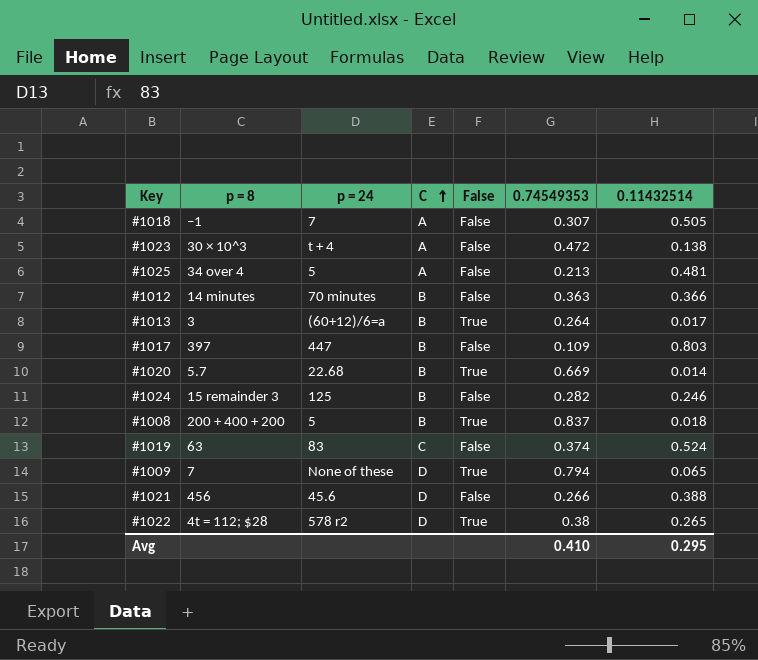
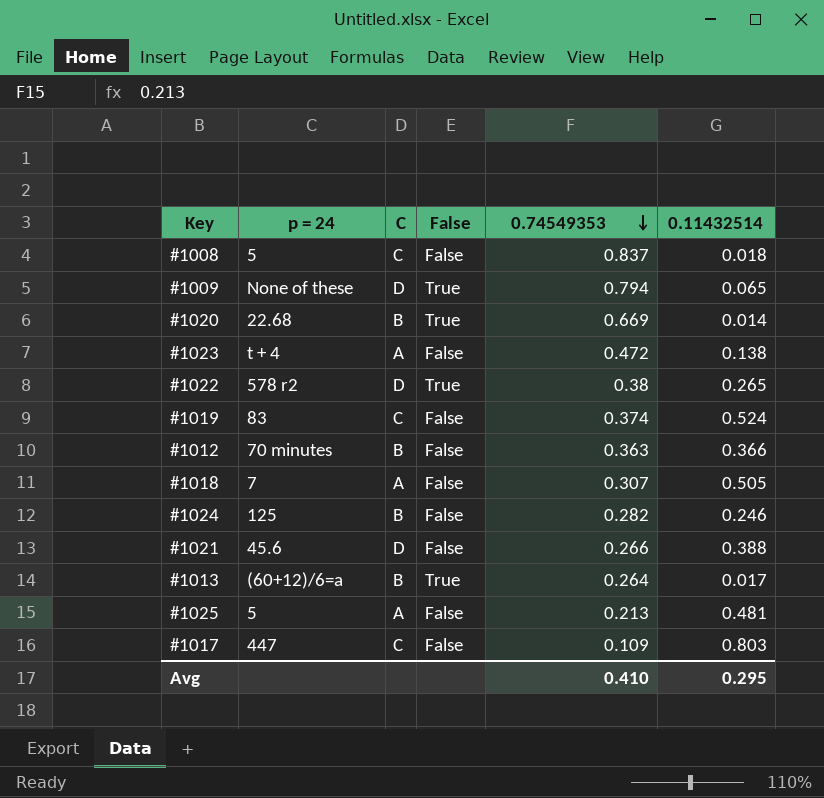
row order: C ascending -> 0.74549353 descending
column p = 8 | position: 2 -> none
#1008 | C: B -> C
#1008 | False: True -> False
#1017 | C: B -> C

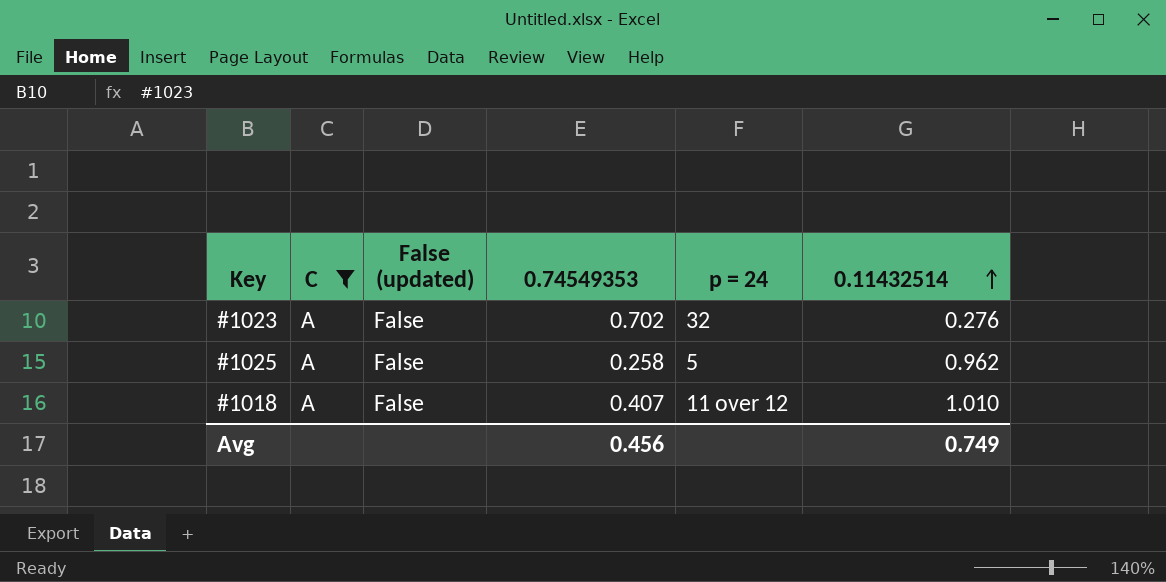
filter: none -> C = A
row order: 0.74549353 descending -> 0.11432514 ascending
column name: False -> False (updated)
column p = 24 | position: 2 -> 5
#1023 | 0.74549353: 0.472 -> 0.702
#1023 | p = 24: t + 4 -> 32
#1023 | 0.11432514: 0.138 -> 0.276
#1025 | 0.74549353: 0.213 -> 0.258
#1025 | 0.11432514: 0.481 -> 0.962
#1018 | 0.74549353: 0.307 -> 0.407
#1018 | p = 24: 7 -> 11 over 12
#1018 | 0.11432514: 0.505 -> 1.010
Avg | 0.74549353: 0.410 -> 0.456
Avg | 0.11432514: 0.295 -> 0.749

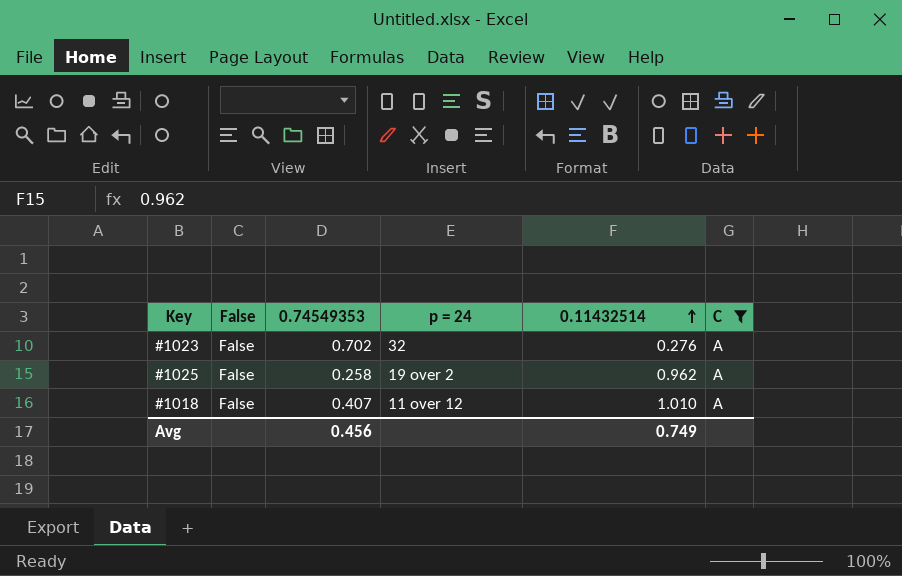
column name: False (updated) -> False
column C | position: 2 -> 6
#1025 | p = 24: 5 -> 19 over 2

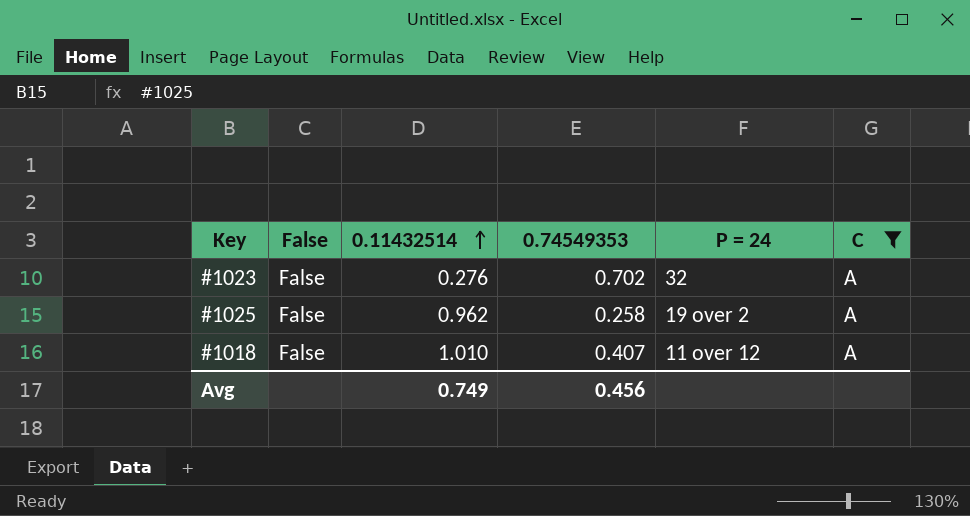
column 0.11432514 | position: 5 -> 3
column name: p = 24 -> P = 24

